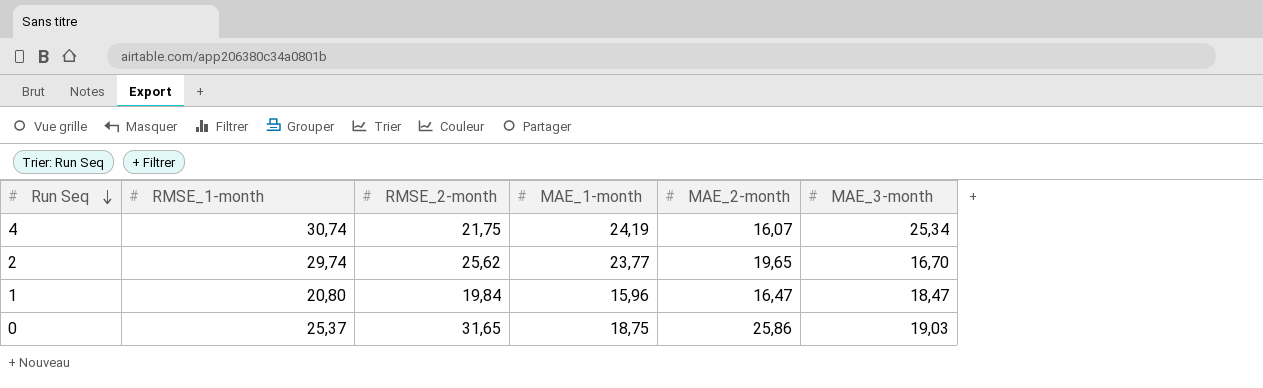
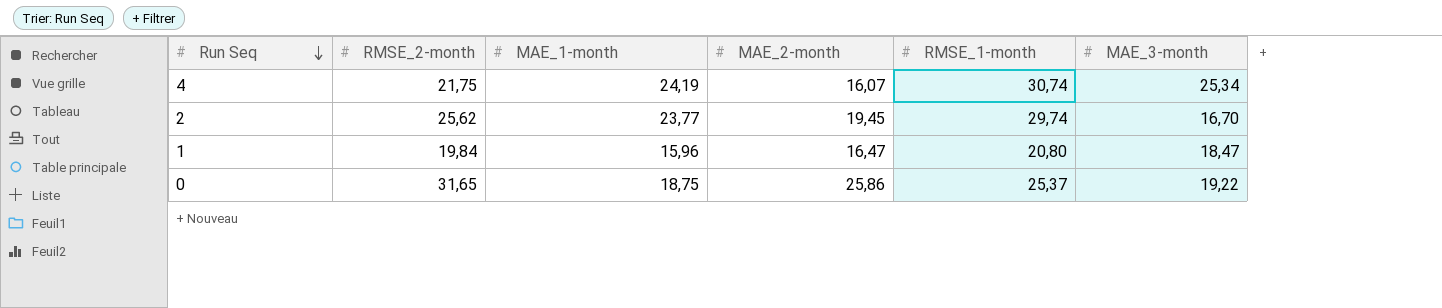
column RMSE_1-month | position: 2 -> 5
2 | MAE_2-month: 19,65 -> 19,45
0 | MAE_3-month: 19,03 -> 19,22

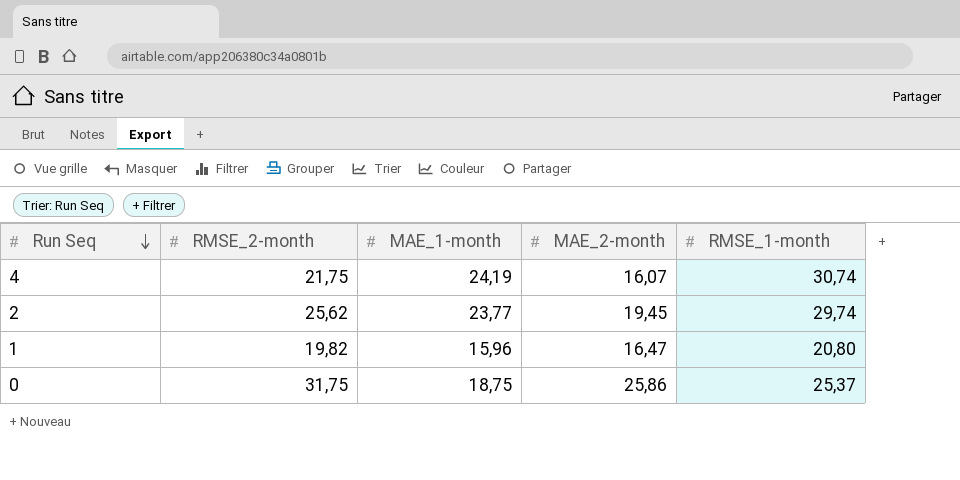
column MAE_3-month | position: 6 -> none
1 | RMSE_2-month: 19,84 -> 19,82
0 | RMSE_2-month: 31,65 -> 31,75

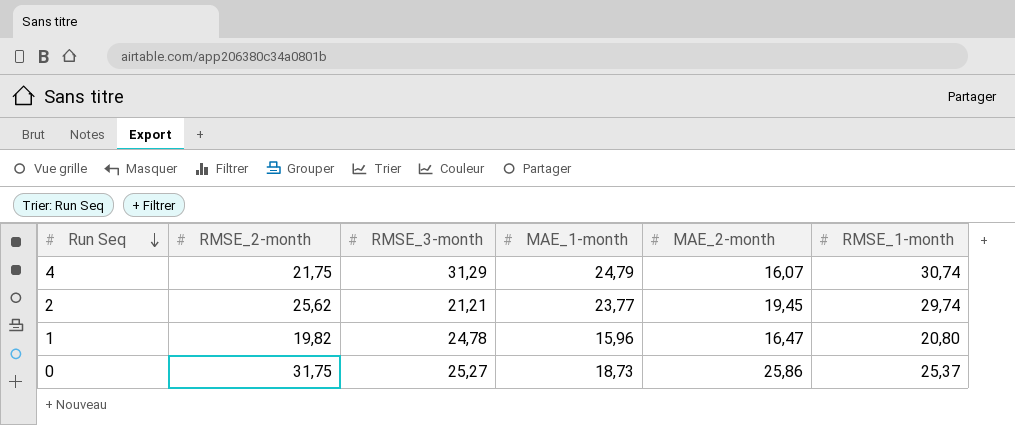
column RMSE_3-month | position: none -> 3
4 | MAE_1-month: 24,19 -> 24,79
0 | MAE_1-month: 18,75 -> 18,73

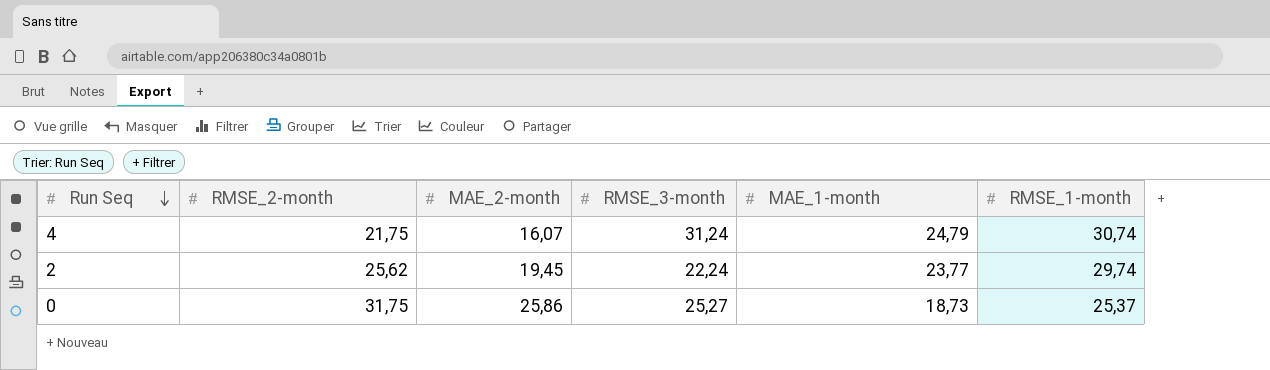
column MAE_2-month | position: 5 -> 3
row 1: 19,82 | 24,78 | 15,96 | 16,47 | 20,80 -> none
4 | RMSE_3-month: 31,29 -> 31,24
2 | RMSE_3-month: 21,21 -> 22,24

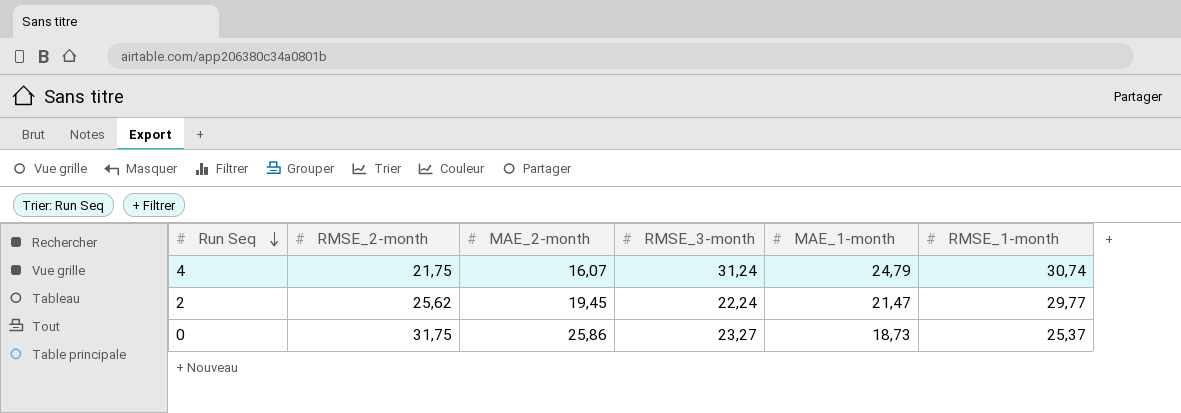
2 | MAE_1-month: 23,77 -> 21,47
2 | RMSE_1-month: 29,74 -> 29,77
0 | RMSE_3-month: 25,27 -> 23,27

